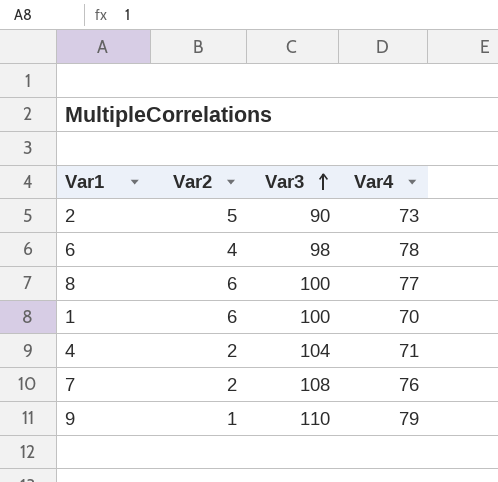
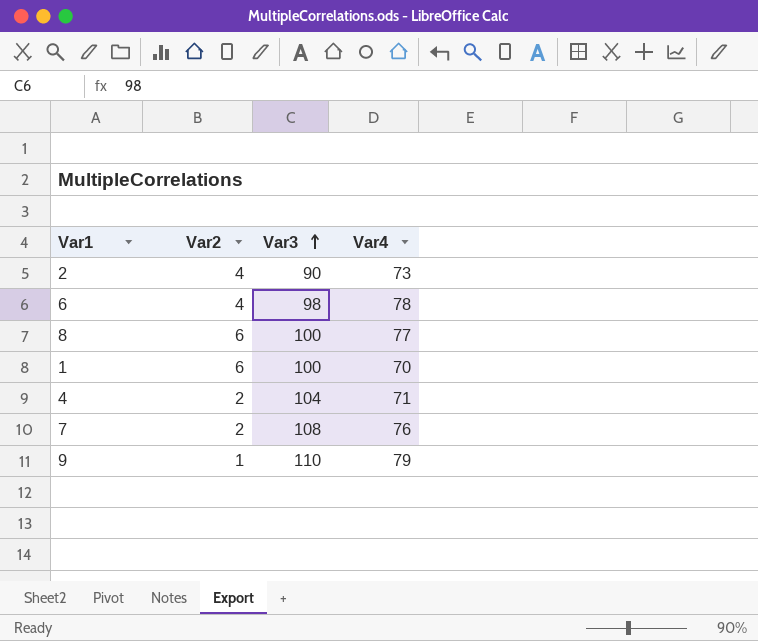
2 | Var2: 5 -> 4

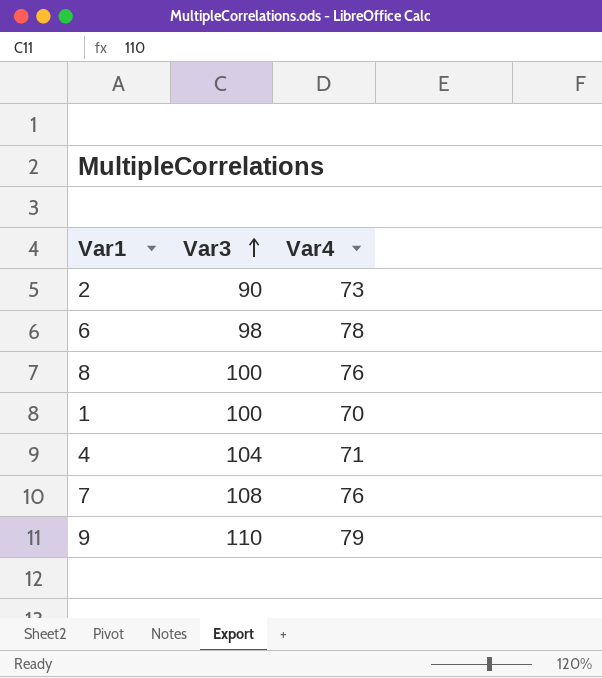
column Var2 | position: 2 -> none
8 | Var4: 77 -> 76

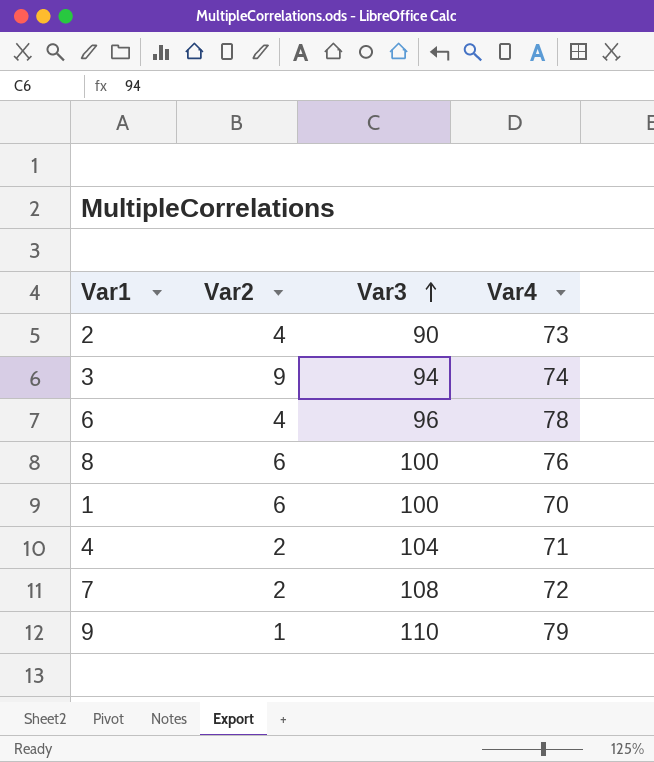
column Var2 | position: none -> 2
row 3: none -> 9 | 94 | 74
6 | Var3: 98 -> 96
7 | Var4: 76 -> 72

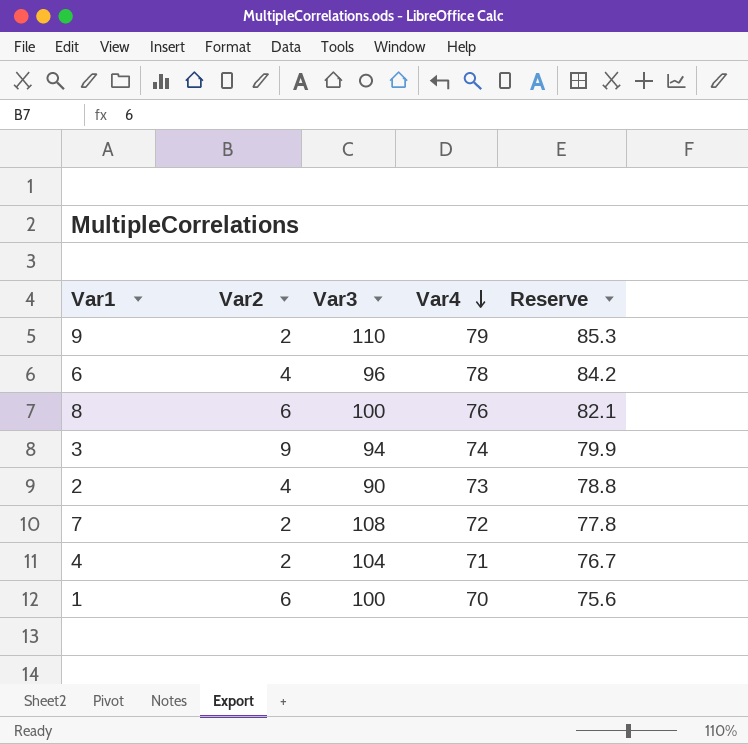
row order: Var3 ascending -> Var4 descending
column Reserve | formula: none -> [Var4] * 1.08
9 | Var2: 1 -> 2

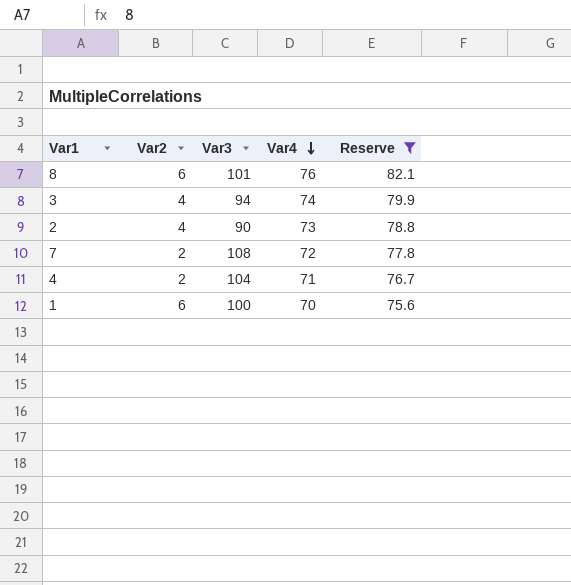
filter: none -> Reserve <= 82.1
8 | Var3: 100 -> 101
3 | Var2: 9 -> 4

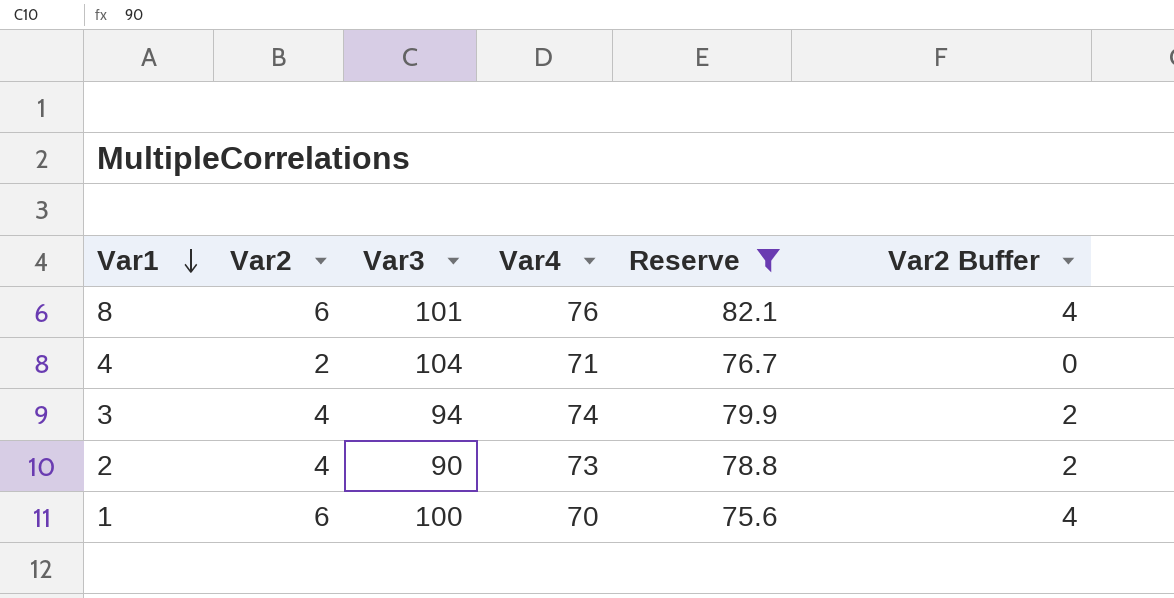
row order: Var4 descending -> Var1 descending
column Var2 Buffer | formula: none -> [Var2] - 2
row 7: 2 | 108 | 72 | 77.8 -> none

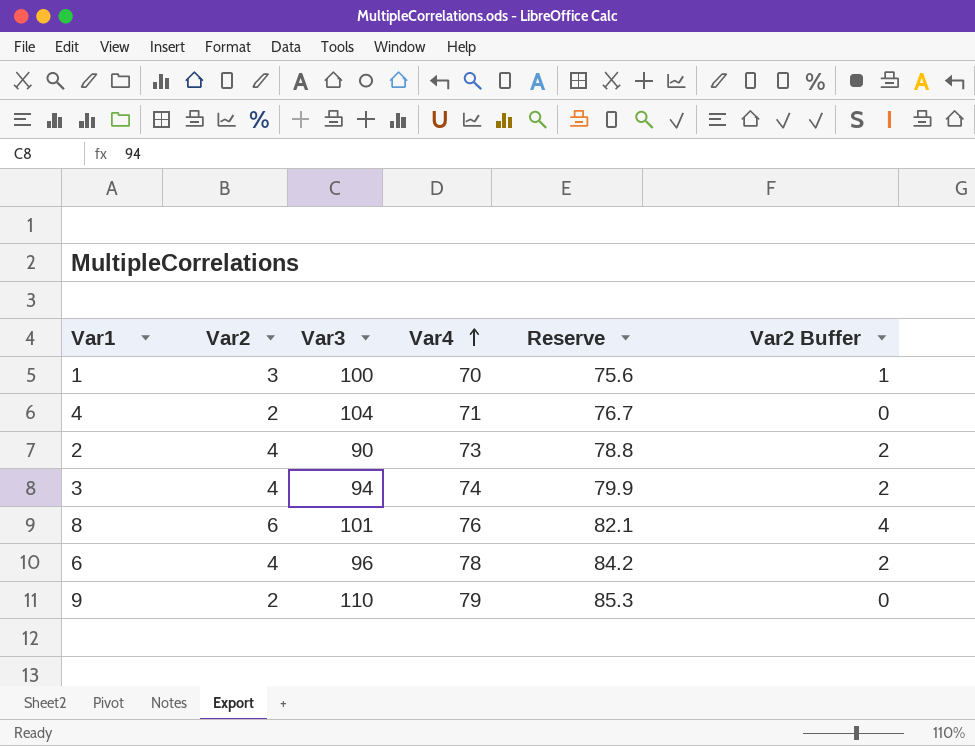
filter: Reserve <= 82.1 -> none
row order: Var1 descending -> Var4 ascending
1 | Var2: 6 -> 3
1 | Var2 Buffer: 4 -> 1

